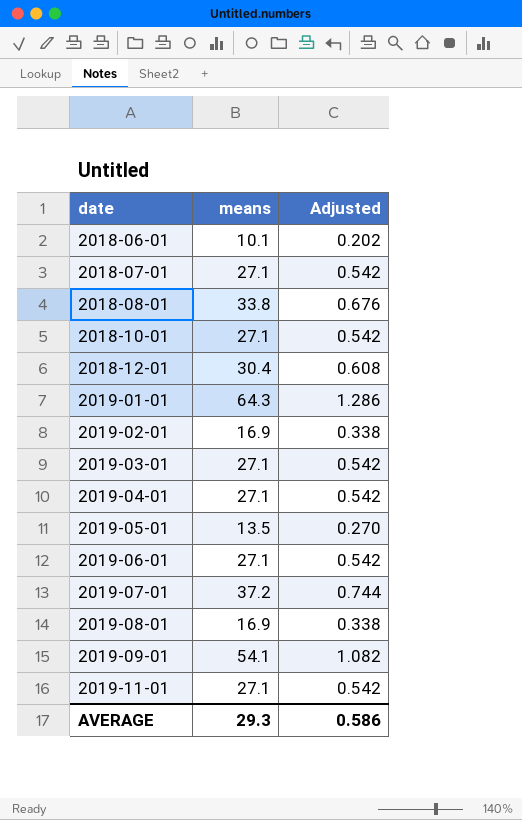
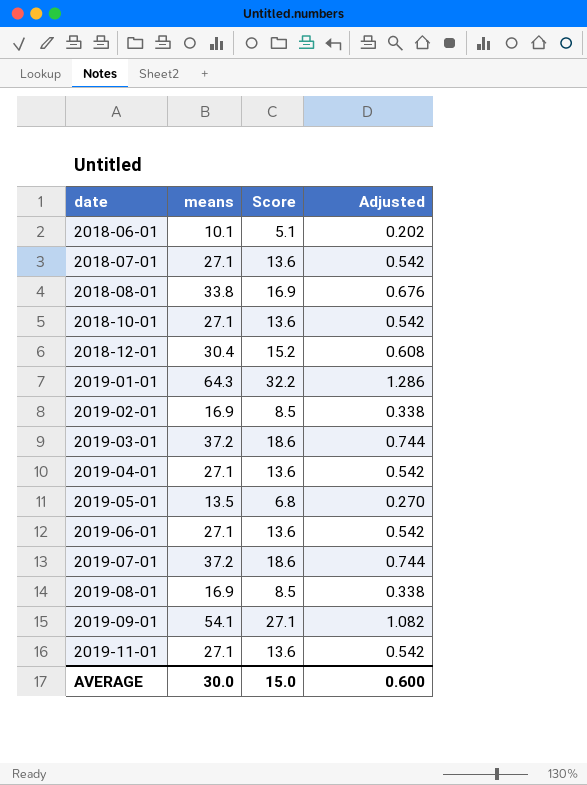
column Score | formula: none -> [means] * 0.5
2019-03-01 | means: 27.1 -> 37.2
2019-03-01 | Adjusted: 0.542 -> 0.744
AVERAGE | means: 29.3 -> 30.0
AVERAGE | Adjusted: 0.586 -> 0.600

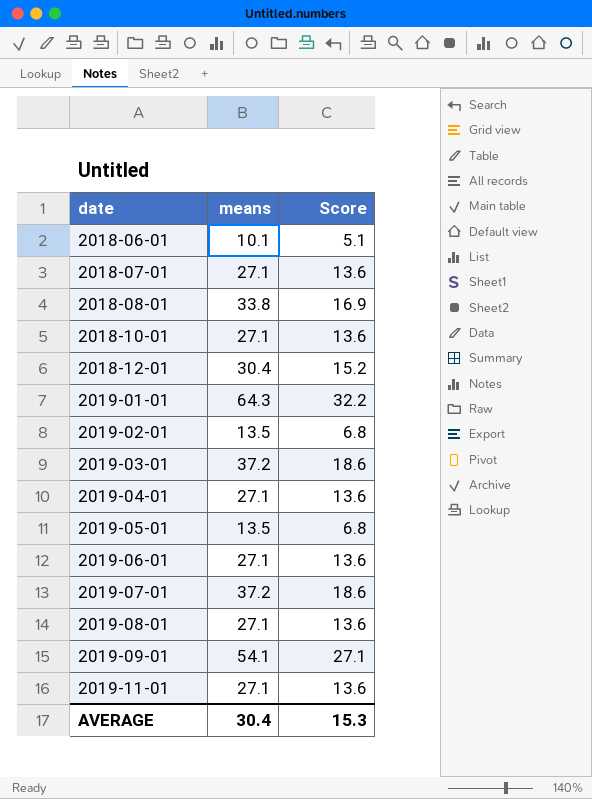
column Adjusted | formula: [means] * 0.02 -> none
2019-02-01 | means: 16.9 -> 13.5
2019-02-01 | Score: 8.5 -> 6.8
2019-08-01 | means: 16.9 -> 27.1
2019-08-01 | Score: 8.5 -> 13.6
AVERAGE | means: 30.0 -> 30.4
AVERAGE | Score: 15.0 -> 15.3

